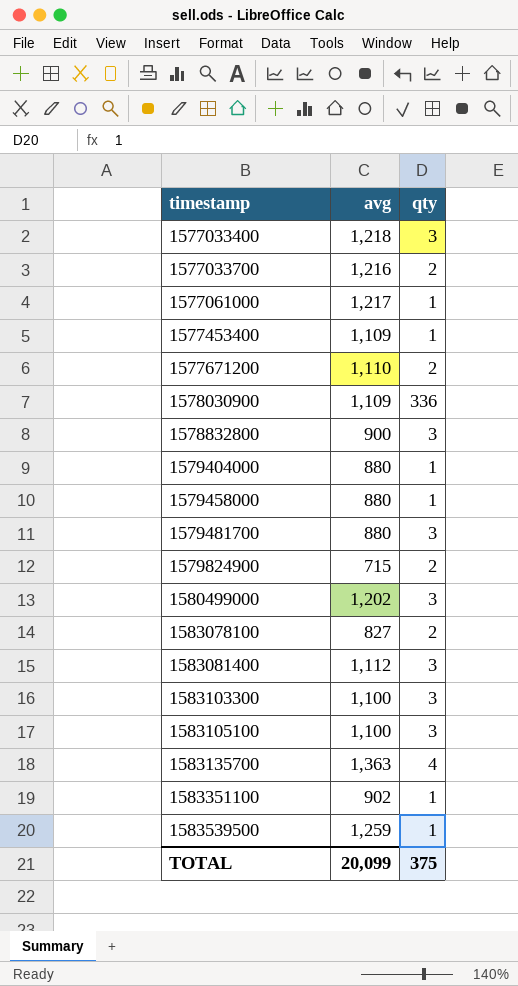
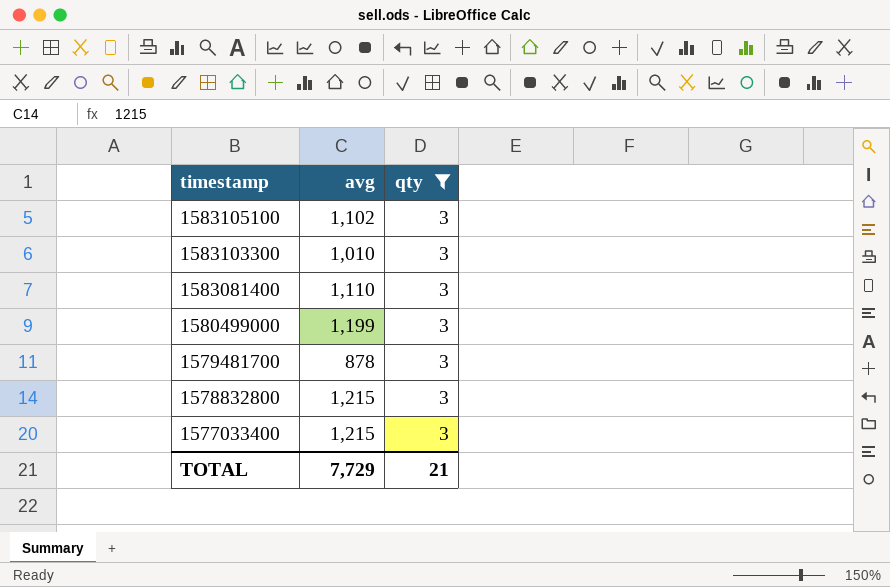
filter: none -> qty = 3
row order: timestamp ascending -> timestamp descending
1583105100 | avg: 1,100 -> 1,102
1583103300 | avg: 1,100 -> 1,010
1583081400 | avg: 1,112 -> 1,110
1580499000 | avg: 1,202 -> 1,199
1579481700 | avg: 880 -> 878
1578832800 | avg: 900 -> 1,215
1577033400 | avg: 1,218 -> 1,215
TOTAL | avg: 20,099 -> 7,729
TOTAL | qty: 375 -> 21

